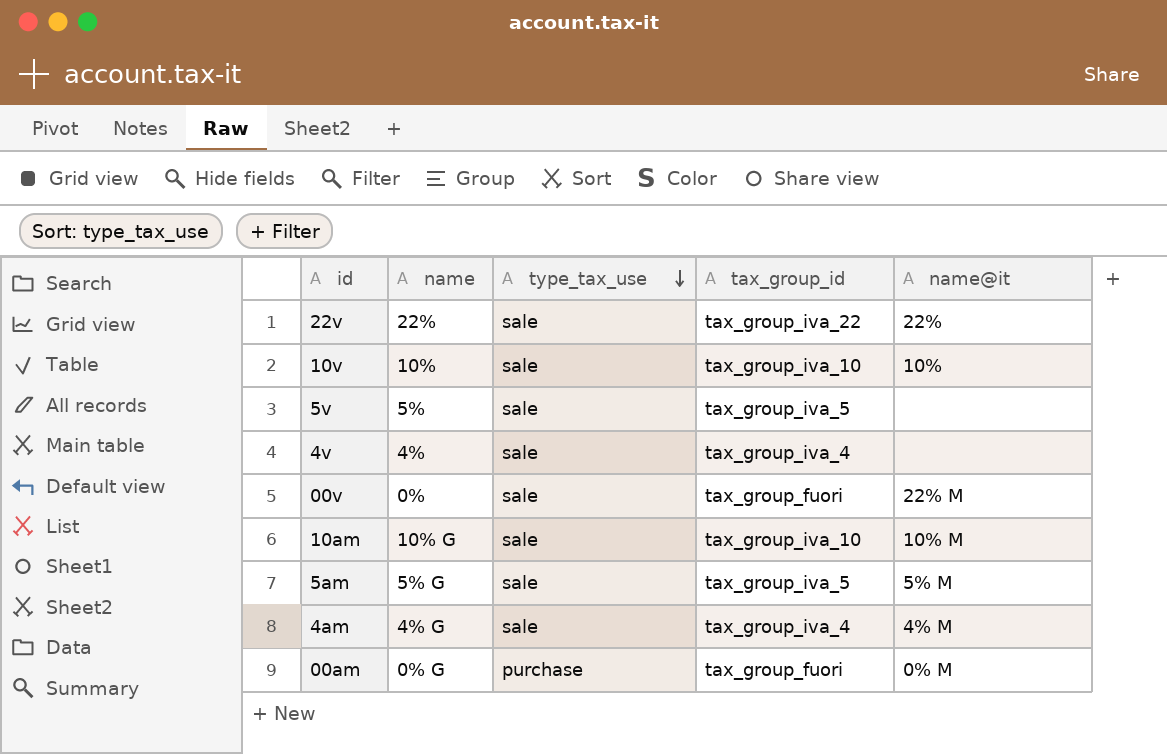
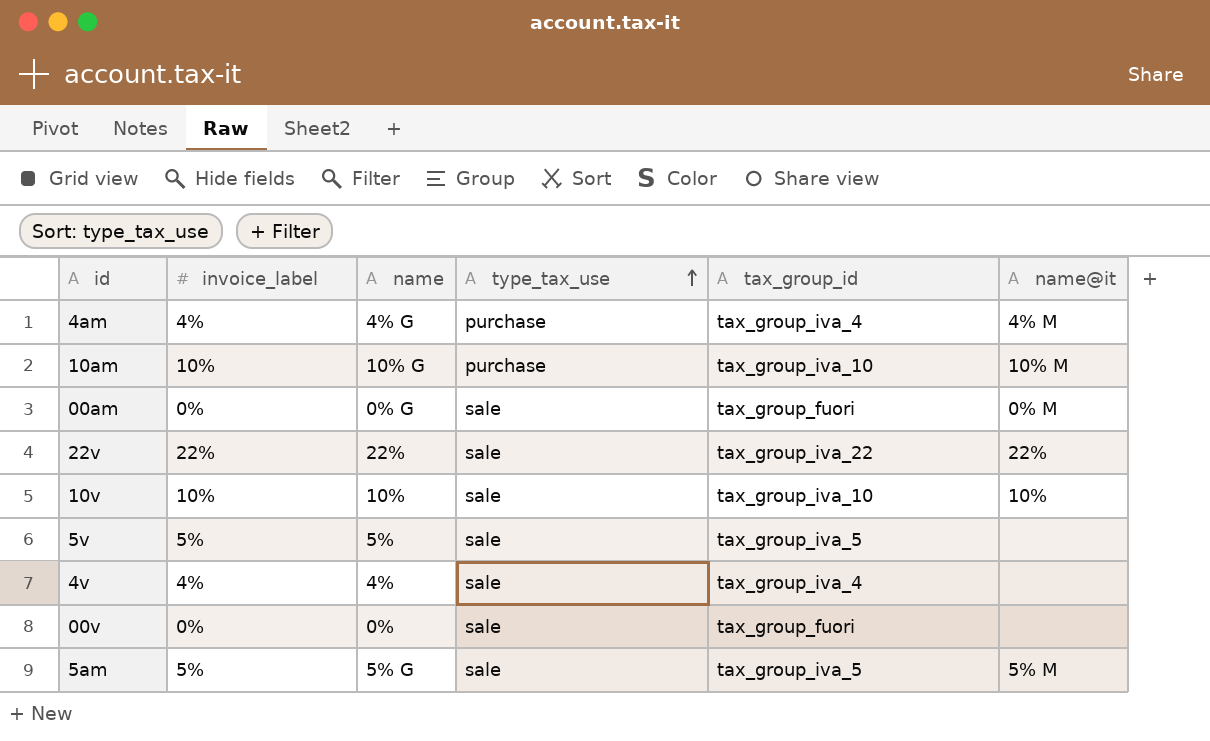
row order: type_tax_use descending -> type_tax_use ascending
column invoice_label | position: none -> 2
4am | type_tax_use: sale -> purchase
10am | type_tax_use: sale -> purchase
00am | type_tax_use: purchase -> sale
00v | name@it: 22% M -> none

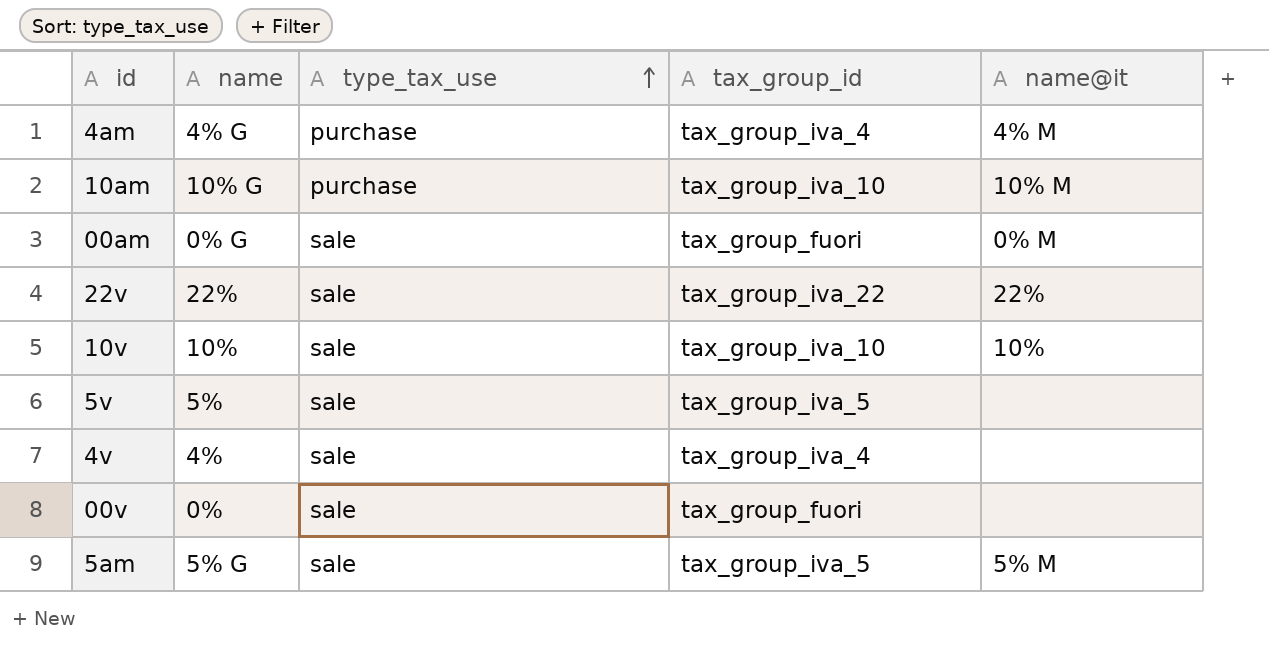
column invoice_label | position: 2 -> none

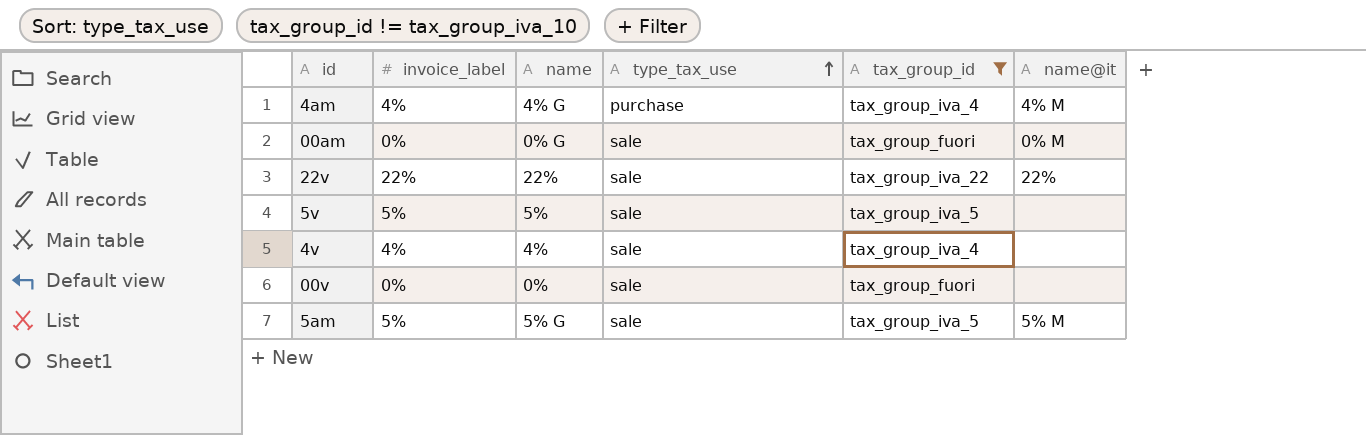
filter: none -> tax_group_id != tax_group_iva_10
column invoice_label | position: none -> 2

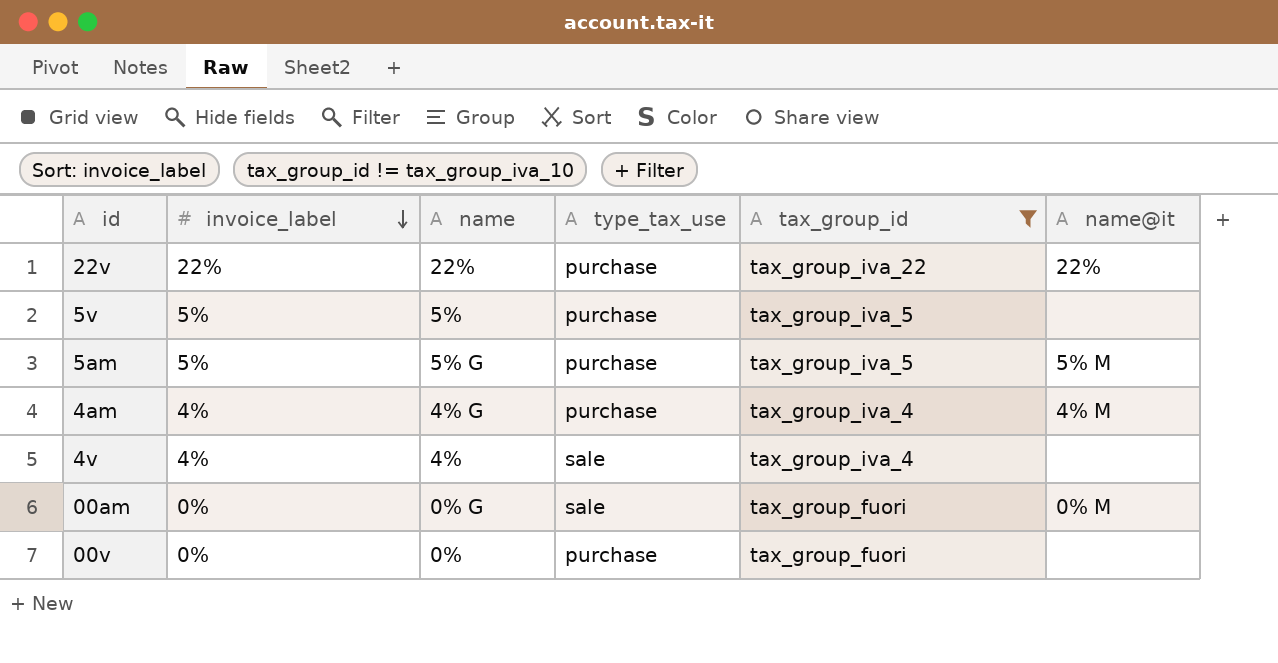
row order: type_tax_use ascending -> invoice_label descending
22v | type_tax_use: sale -> purchase
5v | type_tax_use: sale -> purchase
5am | type_tax_use: sale -> purchase
00v | type_tax_use: sale -> purchase

